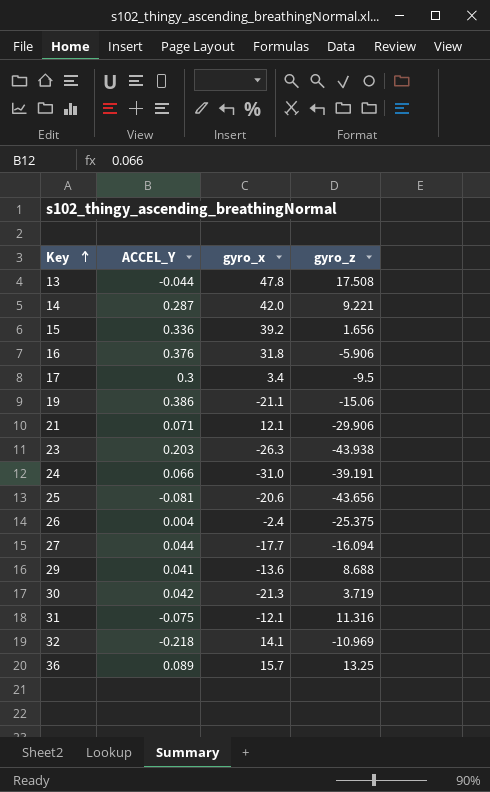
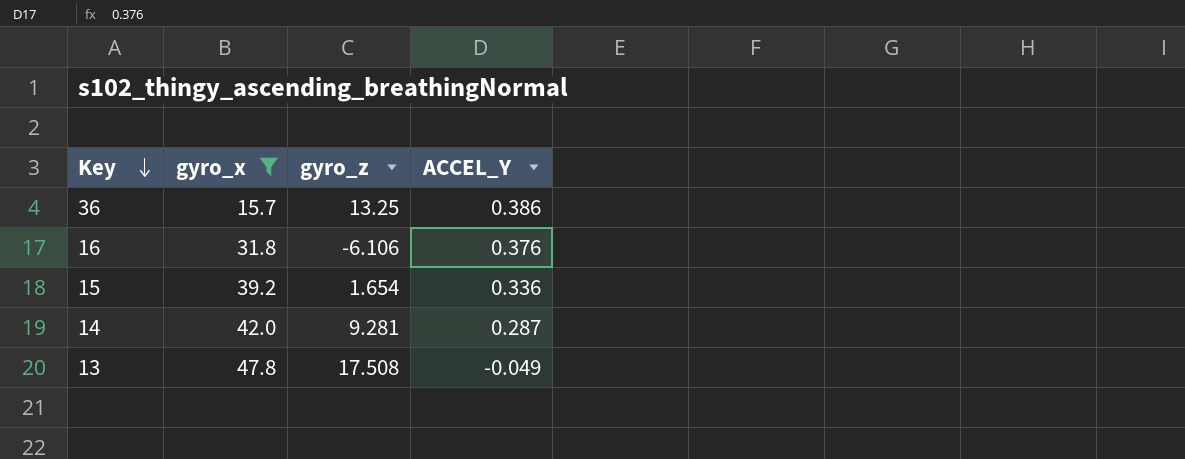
filter: none -> gyro_x >= 15.7
row order: Key ascending -> Key descending
column ACCEL_Y | position: 2 -> 4
36 | ACCEL_Y: 0.089 -> 0.386
16 | gyro_z: -5.906 -> -6.106
15 | gyro_z: 1.656 -> 1.654
14 | gyro_z: 9.221 -> 9.281
13 | ACCEL_Y: -0.044 -> -0.049

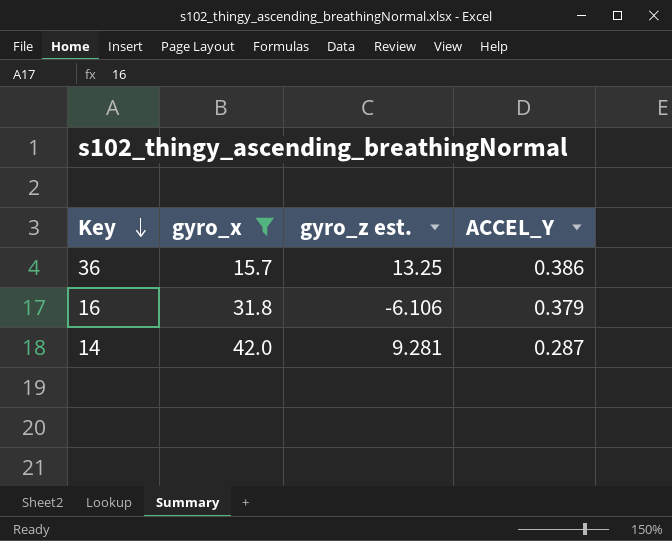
column name: gyro_z -> gyro_z est.
row 15: 39.2 | 1.654 | 0.336 -> none
row 13: 47.8 | 17.508 | -0.049 -> none
16 | ACCEL_Y: 0.376 -> 0.379

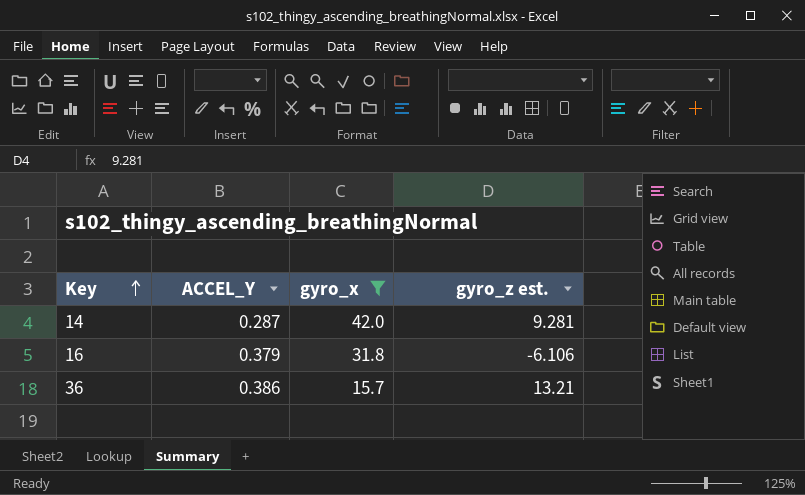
row order: Key descending -> Key ascending
column ACCEL_Y | position: 4 -> 2
36 | gyro_z est.: 13.25 -> 13.21

